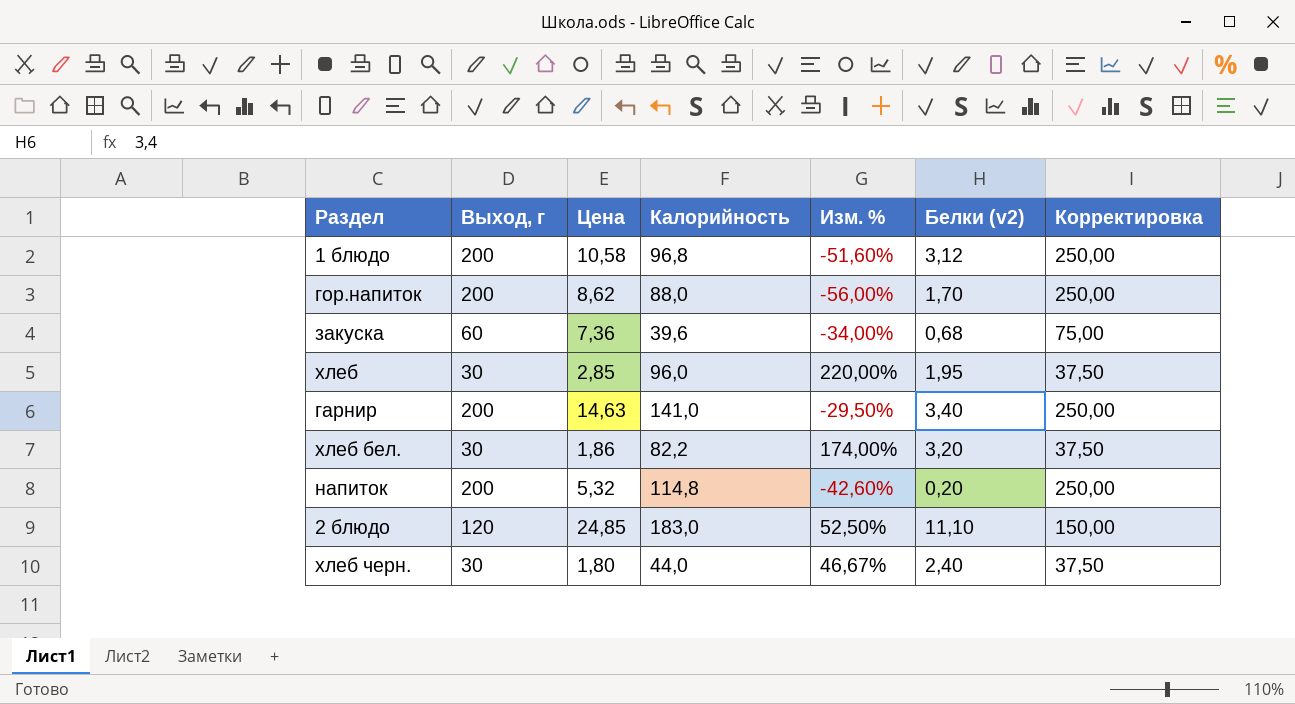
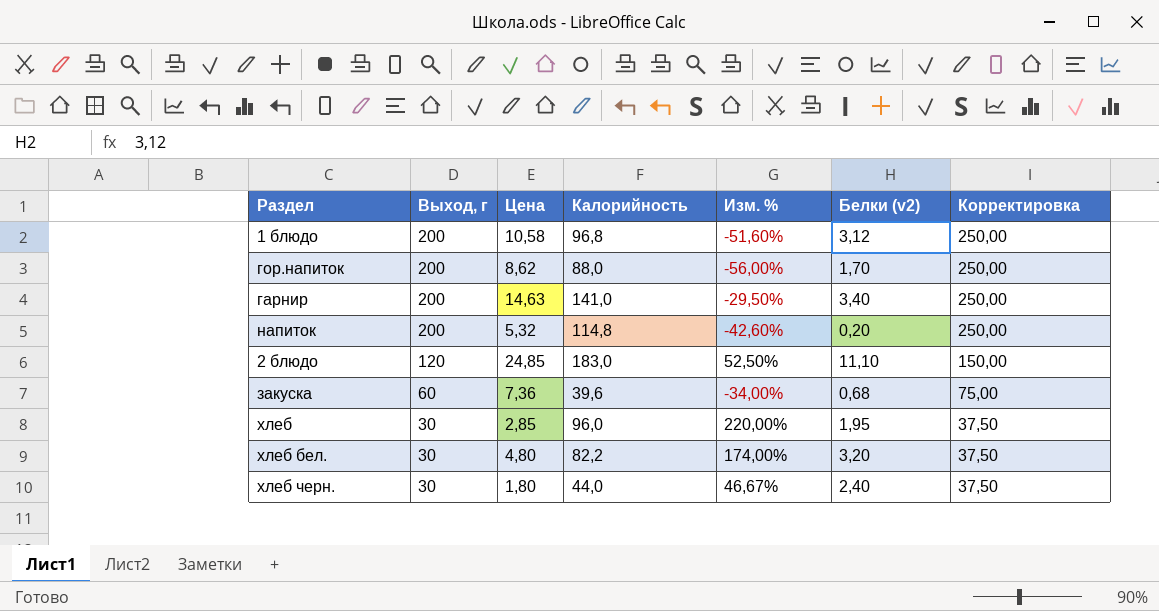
row order: none -> Выход, г descending
хлеб бел. | Цена: 1,86 -> 4,80

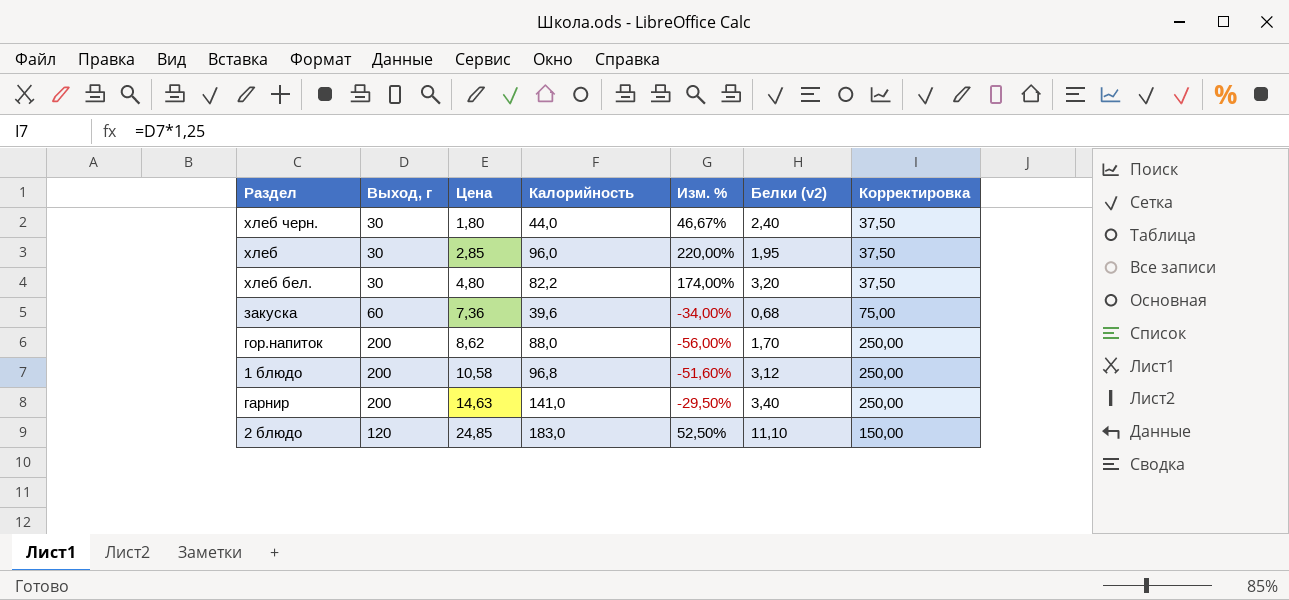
row order: Выход, г descending -> Цена ascending
row напиток: 200 | 5,32 | 114,8 | -42,60% | 0,20 | 250,00 -> none

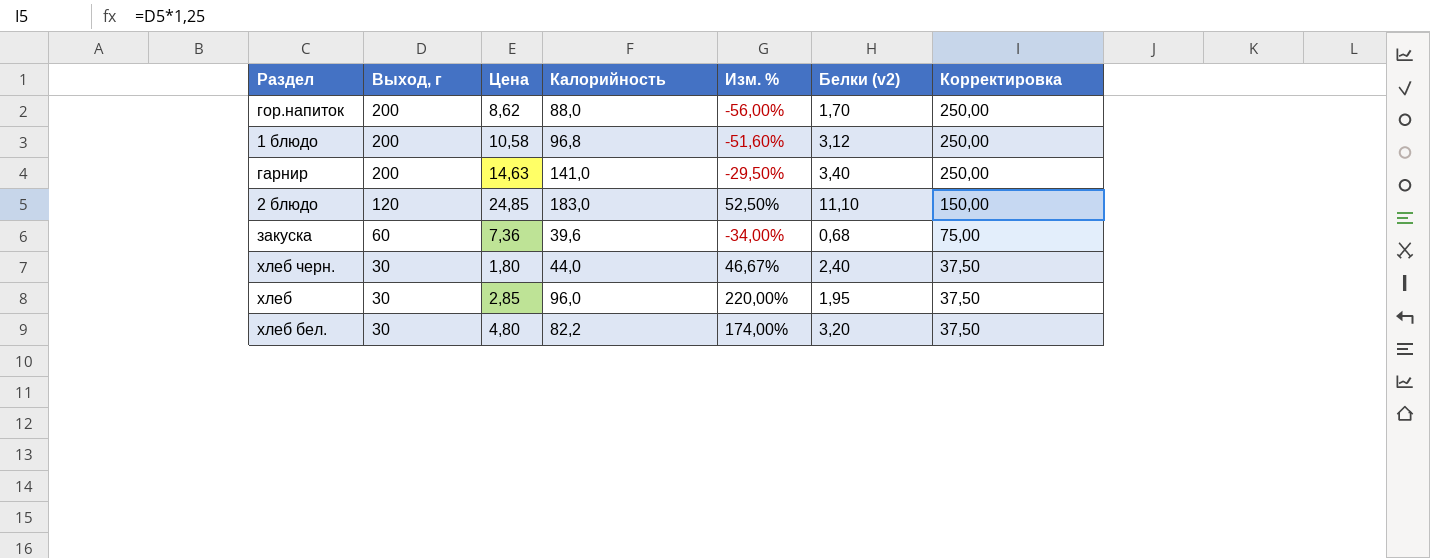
row order: Цена ascending -> Выход, г descending

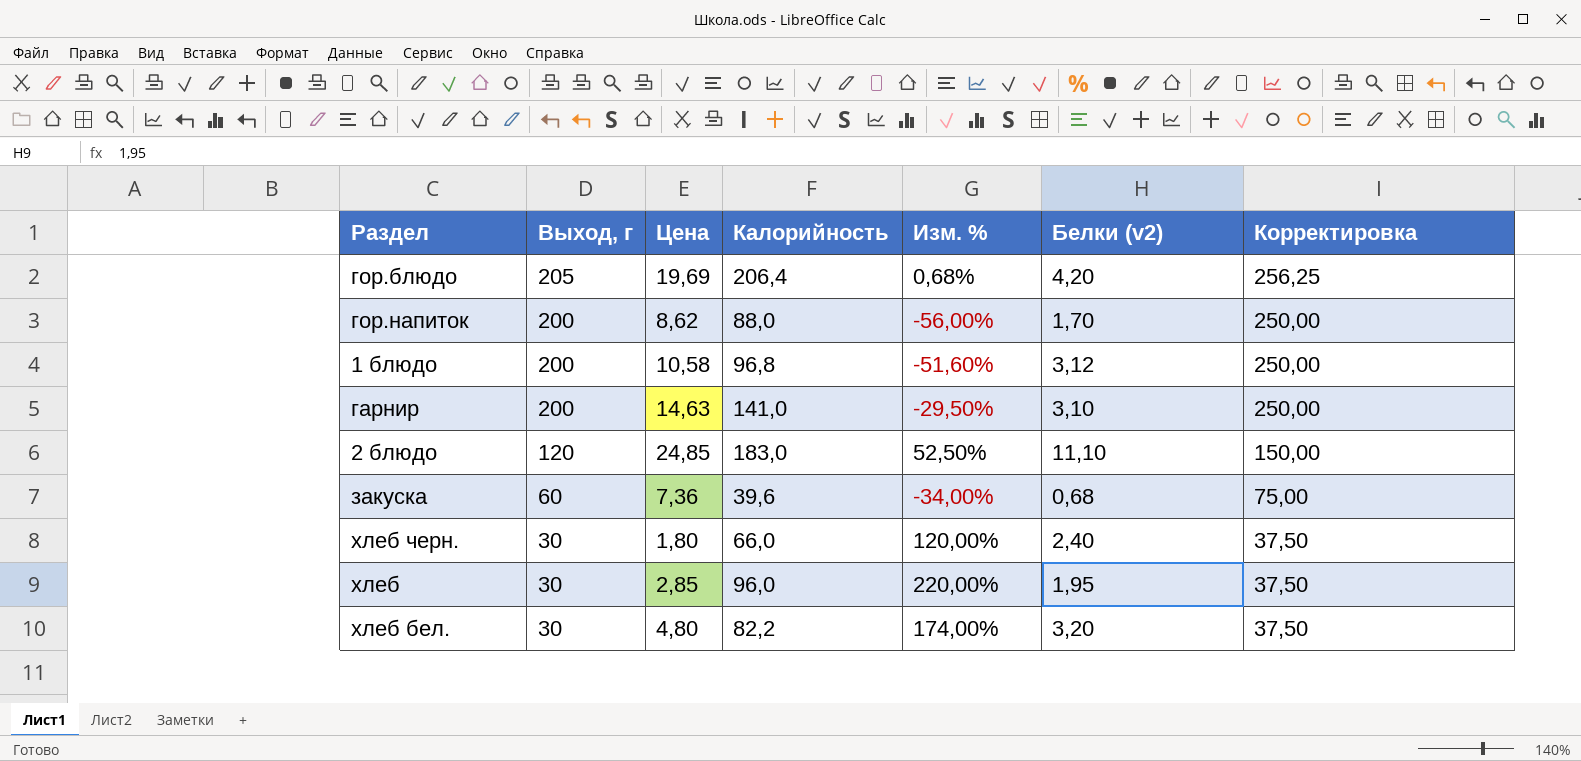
row гор.блюдо: none -> 205 | 19,69 | 206,4 | 0,68% | 4,20 | 256,25
гарнир | Белки (v2): 3,40 -> 3,10
хлеб черн. | Калорийность: 44,0 -> 66,0
хлеб черн. | Изм. %: 46,67% -> 120,00%

